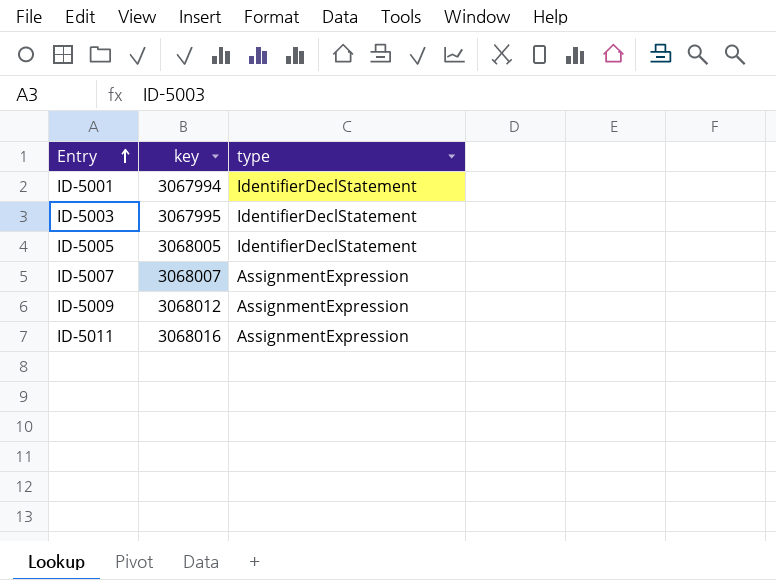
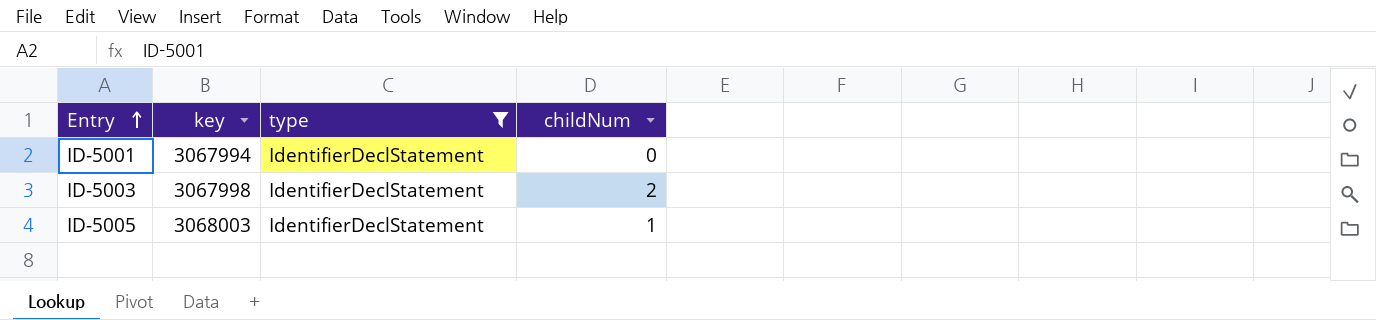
filter: none -> type = IdentifierDeclStatement
column childNum | position: none -> 4
ID-5003 | key: 3067995 -> 3067998
ID-5005 | key: 3068005 -> 3068003

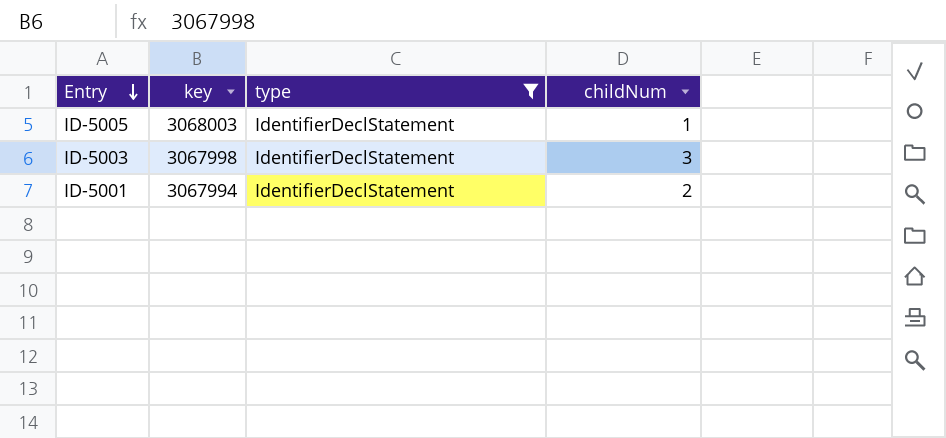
row order: Entry ascending -> Entry descending
ID-5003 | childNum: 2 -> 3
ID-5001 | childNum: 0 -> 2

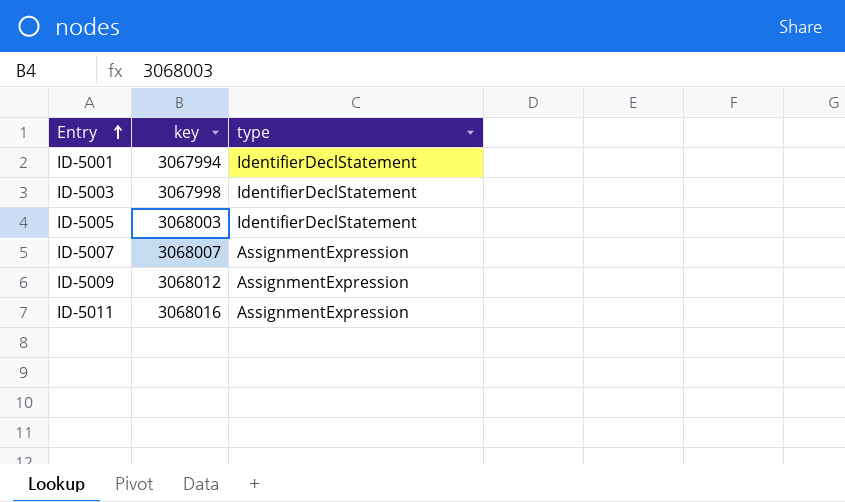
filter: type = IdentifierDeclStatement -> none
row order: Entry descending -> Entry ascending
column childNum | position: 4 -> none

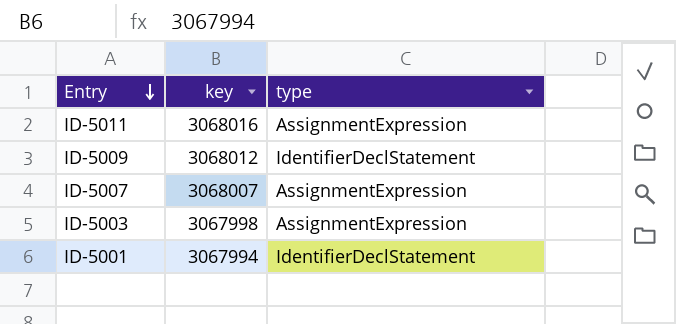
row order: Entry ascending -> Entry descending
row ID-5005: 3068003 | IdentifierDeclStatement -> none
ID-5009 | type: AssignmentExpression -> IdentifierDeclStatement
ID-5003 | type: IdentifierDeclStatement -> AssignmentExpression

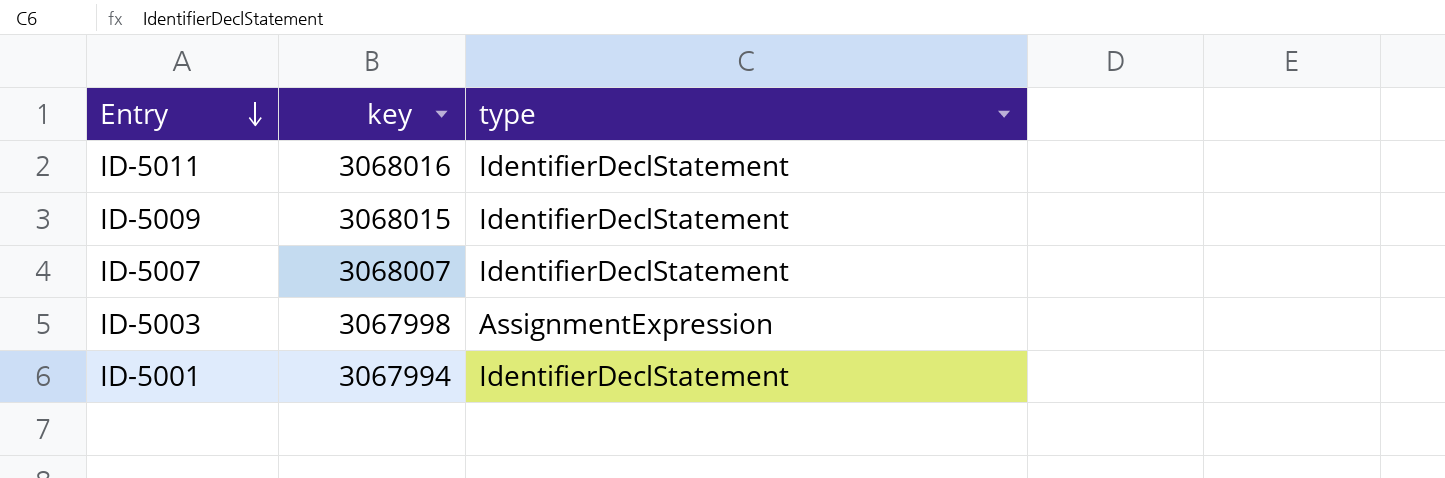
ID-5011 | type: AssignmentExpression -> IdentifierDeclStatement
ID-5009 | key: 3068012 -> 3068015
ID-5007 | type: AssignmentExpression -> IdentifierDeclStatement

